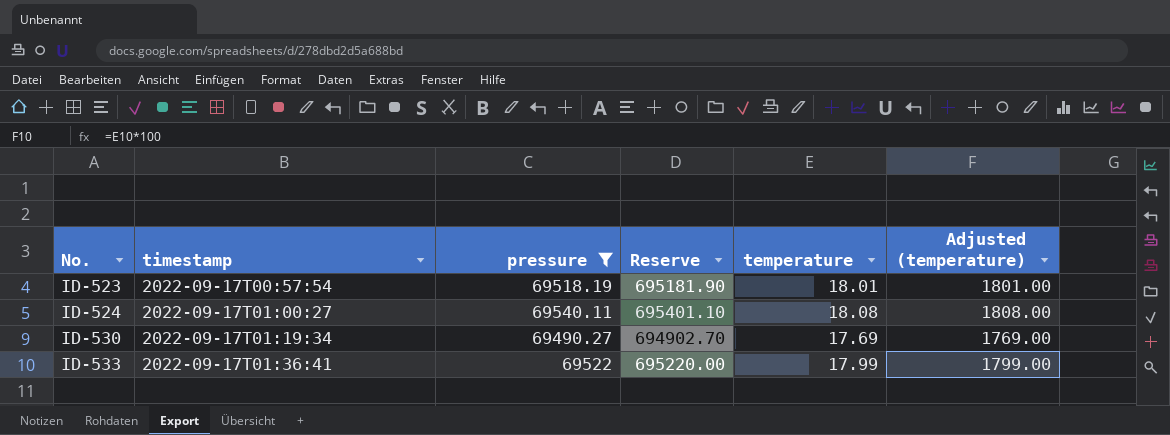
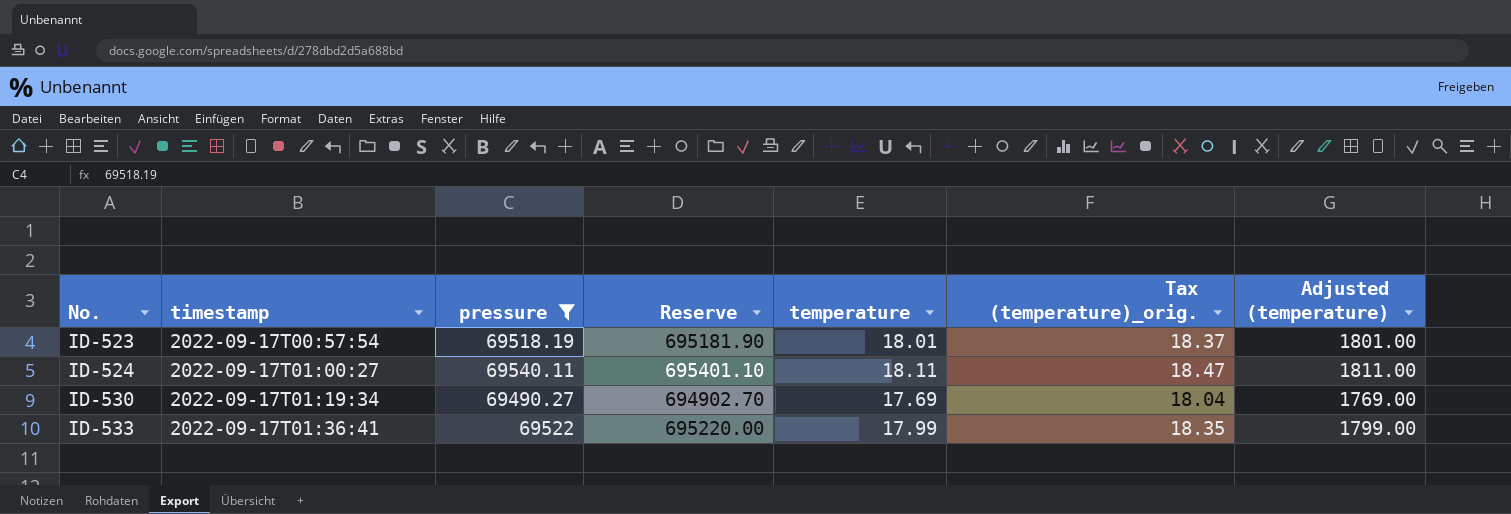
column Tax (temperature)_orig. | formula: none -> [temperature] * 1.02
ID-524 | temperature: 18.08 -> 18.11
ID-524 | Adjusted (temperature): 1808.00 -> 1811.00

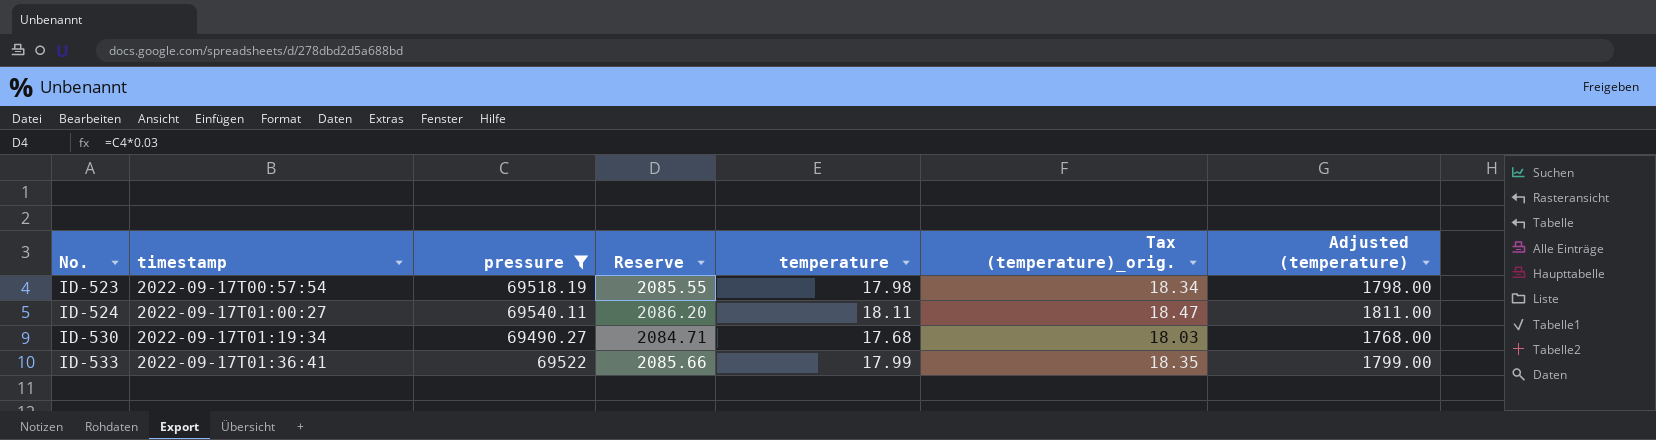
column Reserve | formula: [pressure] * 10 -> [pressure] * 0.03
ID-523 | temperature: 18.01 -> 17.98
ID-523 | Tax (temperature)_orig.: 18.37 -> 18.34
ID-523 | Adjusted (temperature): 1801.00 -> 1798.00
ID-530 | temperature: 17.69 -> 17.68
ID-530 | Tax (temperature)_orig.: 18.04 -> 18.03
ID-530 | Adjusted (temperature): 1769.00 -> 1768.00

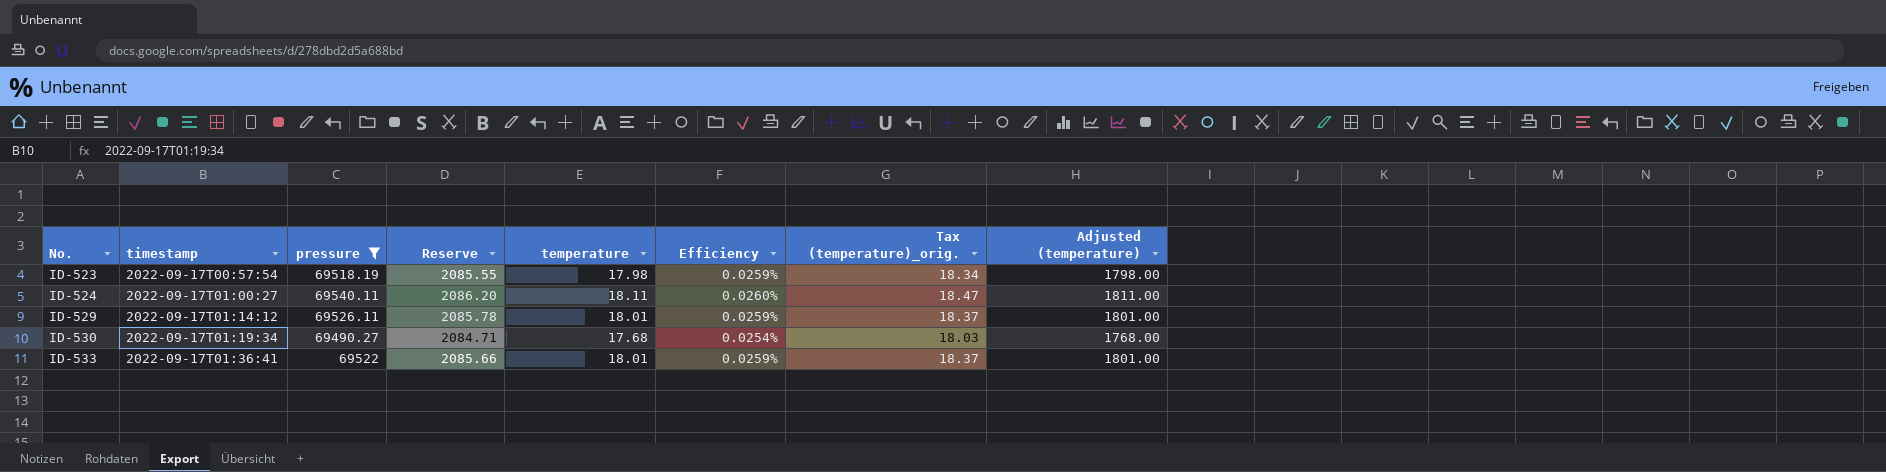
column Efficiency | formula: none -> [temperature] / [pressure]
row ID-529: none -> 2022-09-17T01:14:12 | 69526.11 | 2085.78 | 18.01 | 0.0259% | 18.37 | 1801.00
ID-533 | temperature: 17.99 -> 18.01
ID-533 | Tax (temperature)_orig.: 18.35 -> 18.37
ID-533 | Adjusted (temperature): 1799.00 -> 1801.00

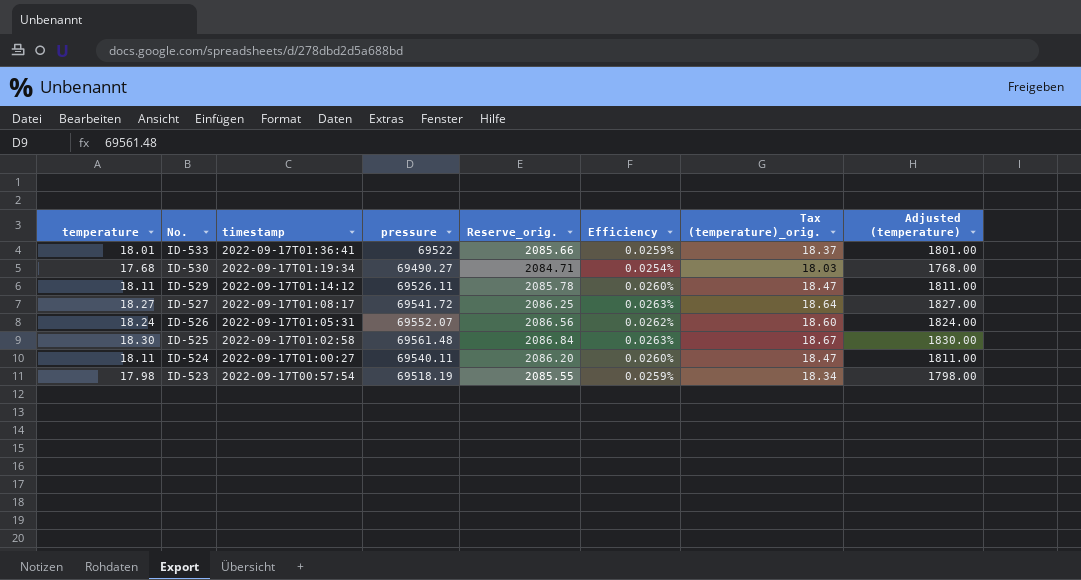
filter: pressure <= 69540.11 -> none
row order: No. ascending -> No. descending
column temperature | position: 5 -> 1
column name: Reserve -> Reserve_orig.
ID-529 | temperature: 18.01 -> 18.11
ID-529 | Efficiency: 0.0259% -> 0.0260%
ID-529 | Tax (temperature)_orig.: 18.37 -> 18.47
ID-529 | Adjusted (temperature): 1801.00 -> 1811.00

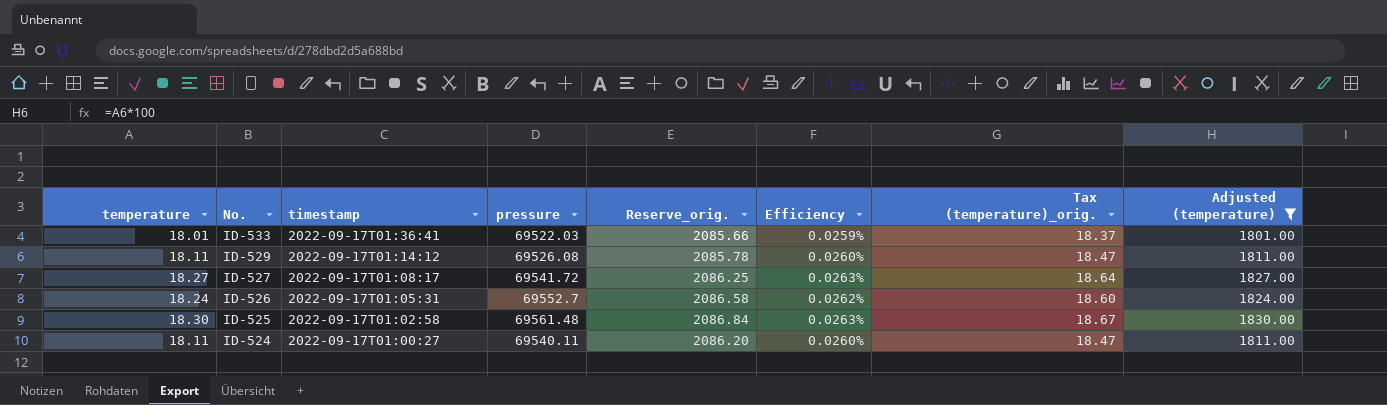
filter: none -> Adjusted (temperature) >= 1801.00
ID-533 | pressure: 69522 -> 69522.03
ID-529 | pressure: 69526.11 -> 69526.08
ID-526 | pressure: 69552.07 -> 69552.7
ID-526 | Reserve_orig.: 2086.56 -> 2086.58

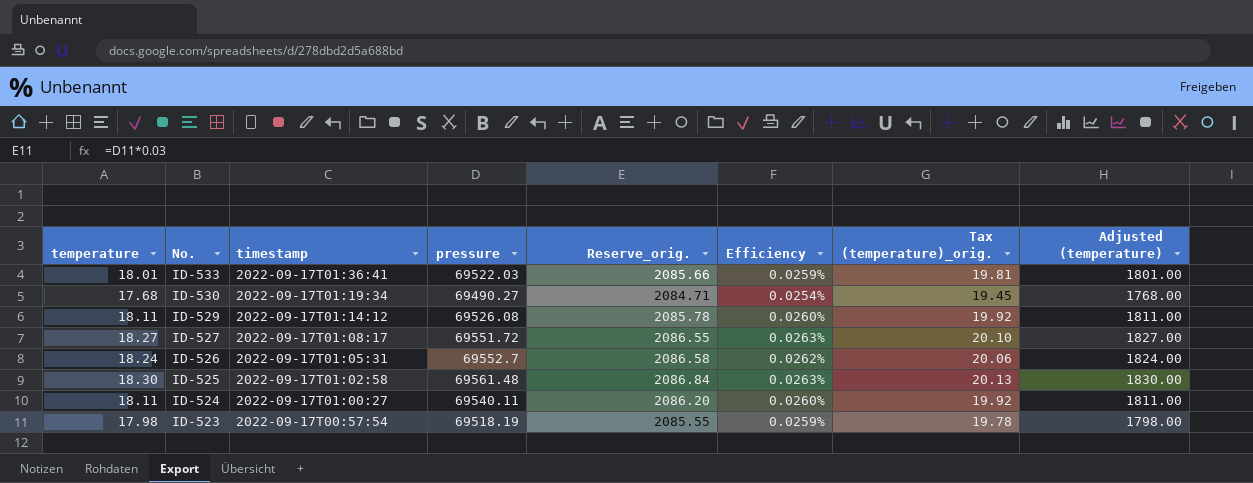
filter: Adjusted (temperature) >= 1801.00 -> none
column Tax (temperature)_orig. | formula: [temperature] * 1.02 -> [temperature] * 1.1
ID-527 | pressure: 69541.72 -> 69551.72
ID-527 | Reserve_orig.: 2086.25 -> 2086.55

